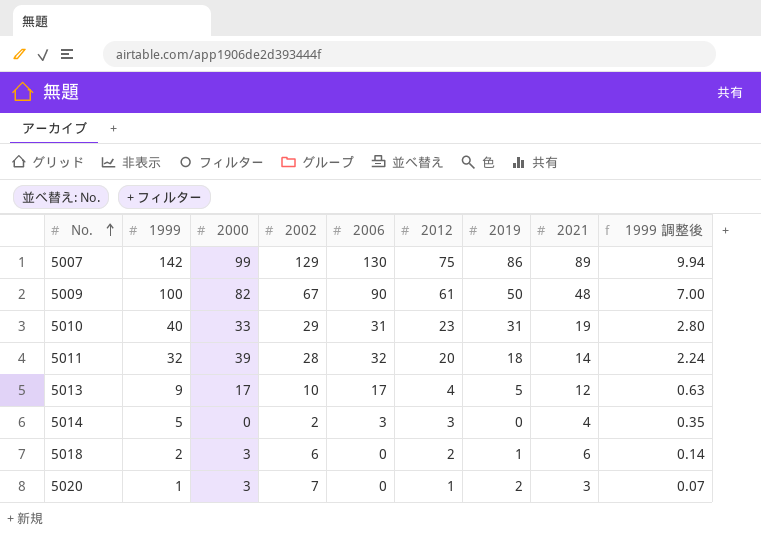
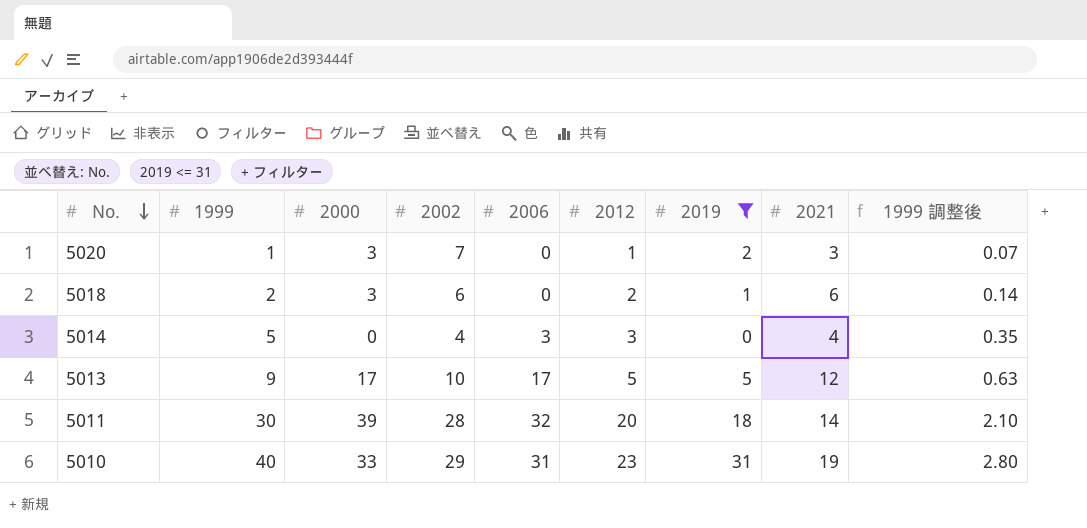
filter: none -> 2019 <= 31
row order: No. ascending -> No. descending
5014 | 2002: 2 -> 4
5013 | 2012: 4 -> 5
5011 | 1999: 32 -> 30
5011 | 1999 調整後: 2.24 -> 2.10

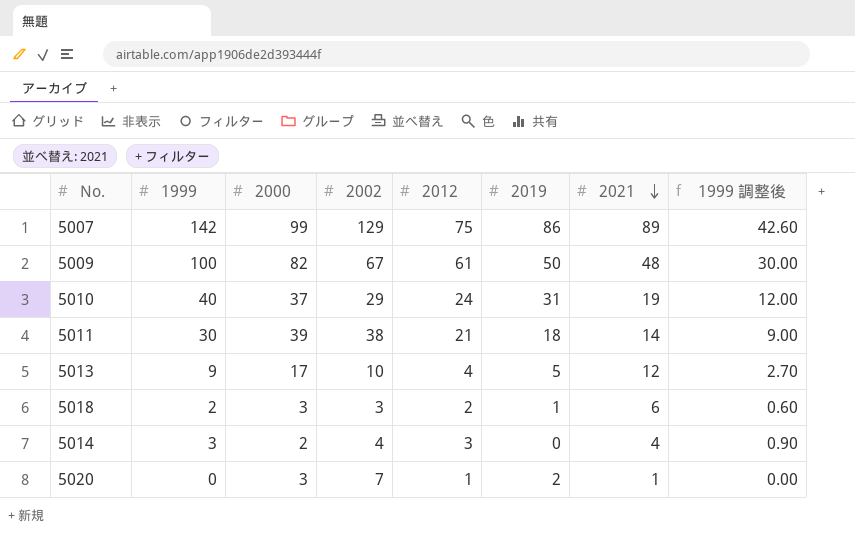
filter: 2019 <= 31 -> none
row order: No. descending -> 2021 descending
column 2006 | position: 5 -> none
column 1999 調整後 | formula: [1999] * 0.07 -> [1999] * 0.3
5010 | 2000: 33 -> 37
5010 | 2012: 23 -> 24
5011 | 2002: 28 -> 38
5011 | 2012: 20 -> 21
5013 | 2012: 5 -> 4
5018 | 2002: 6 -> 3
5014 | 1999: 5 -> 3
5014 | 2000: 0 -> 2
5020 | 1999: 1 -> 0
5020 | 2021: 3 -> 1

